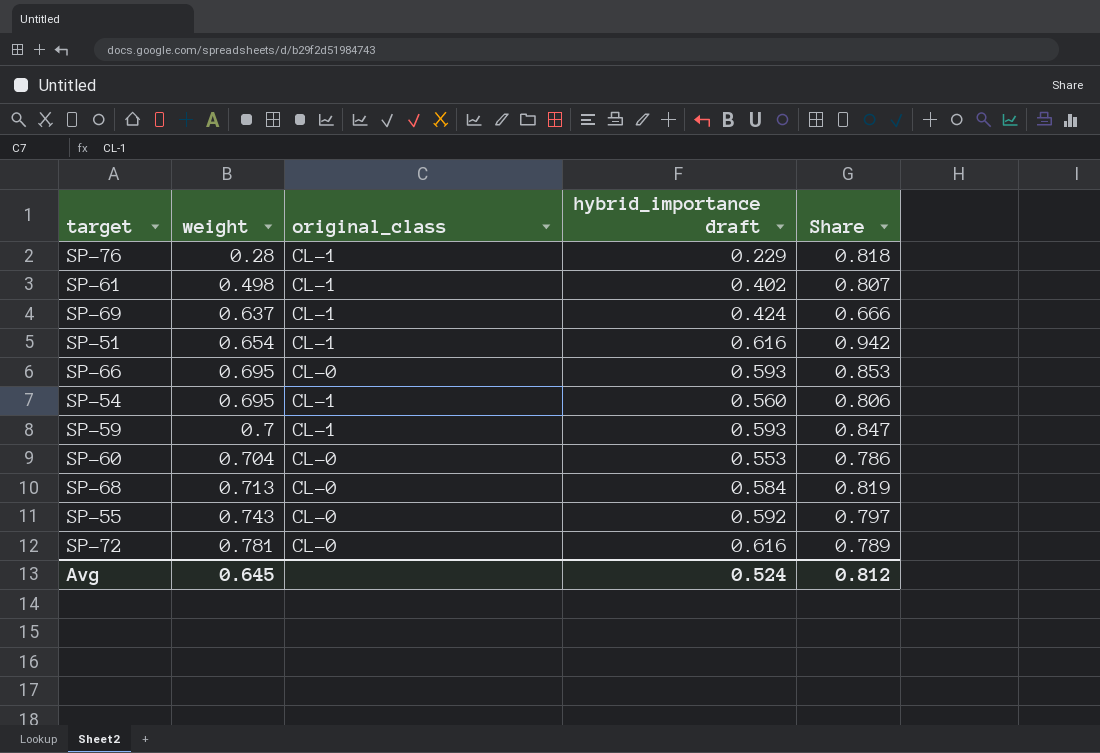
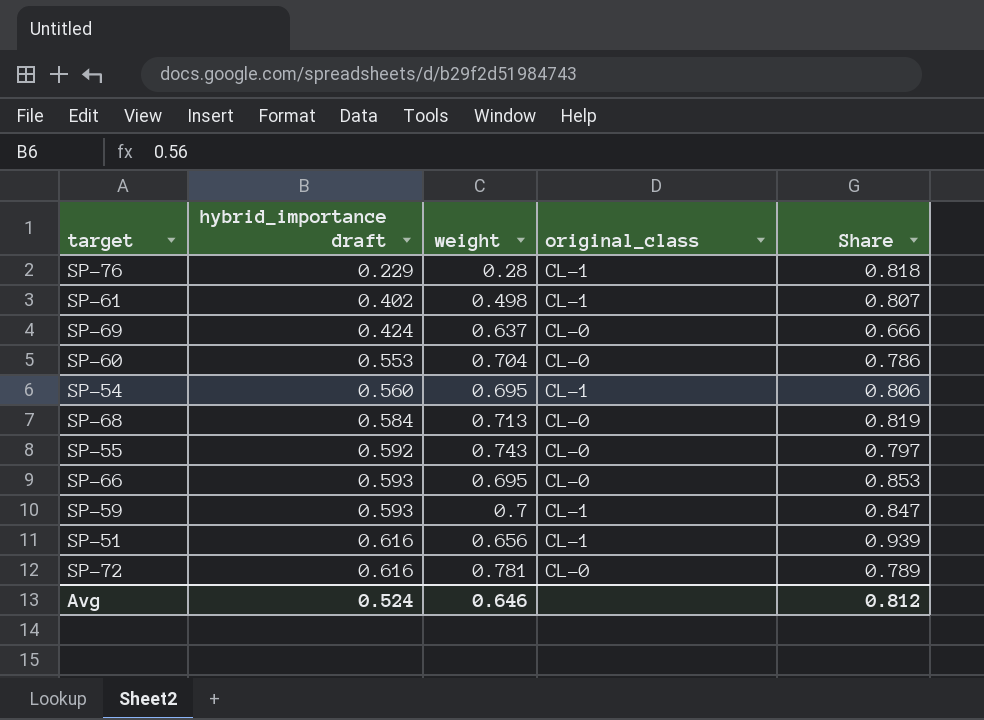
row order: weight ascending -> hybrid_importance draft ascending
column hybrid_importance draft | position: 4 -> 2
SP-69 | original_class: CL-1 -> CL-0
SP-51 | weight: 0.654 -> 0.656
SP-51 | Share: 0.942 -> 0.939
Avg | weight: 0.645 -> 0.646

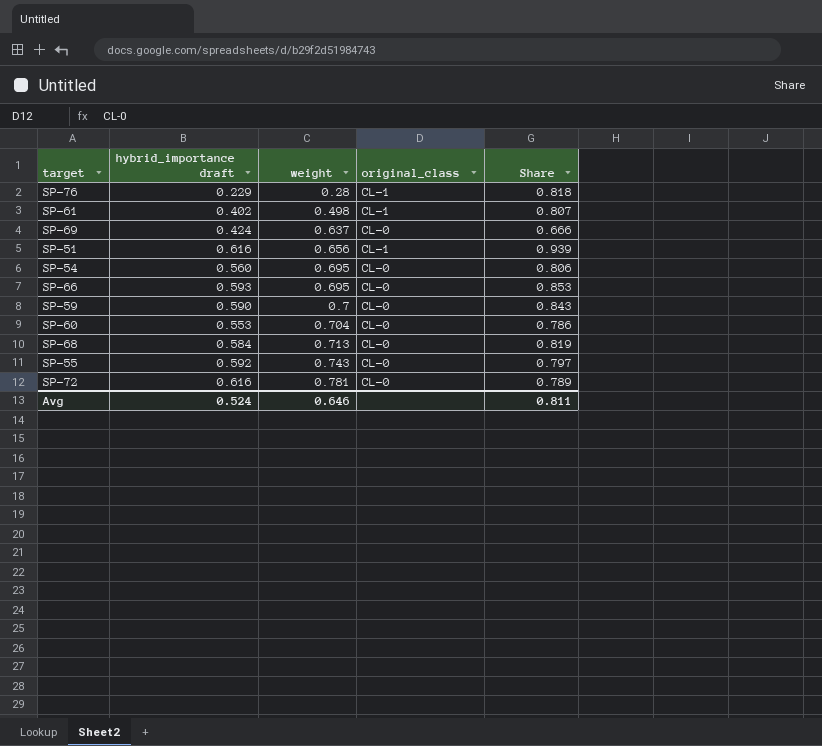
row order: hybrid_importance draft ascending -> weight ascending
SP-54 | original_class: CL-1 -> CL-0
SP-59 | hybrid_importance draft: 0.593 -> 0.590
SP-59 | original_class: CL-1 -> CL-0
SP-59 | Share: 0.847 -> 0.843
Avg | Share: 0.812 -> 0.811

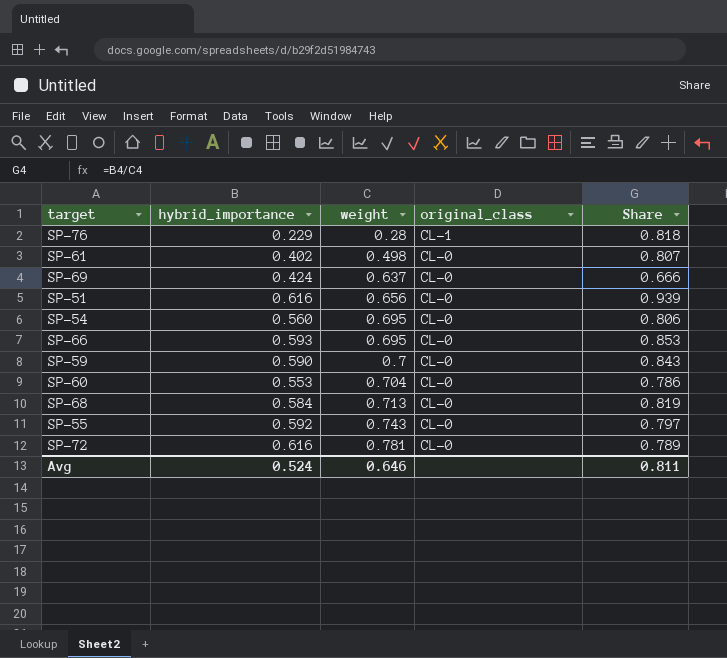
column name: hybrid_importance draft -> hybrid_importance
SP-61 | original_class: CL-1 -> CL-0
SP-51 | original_class: CL-1 -> CL-0

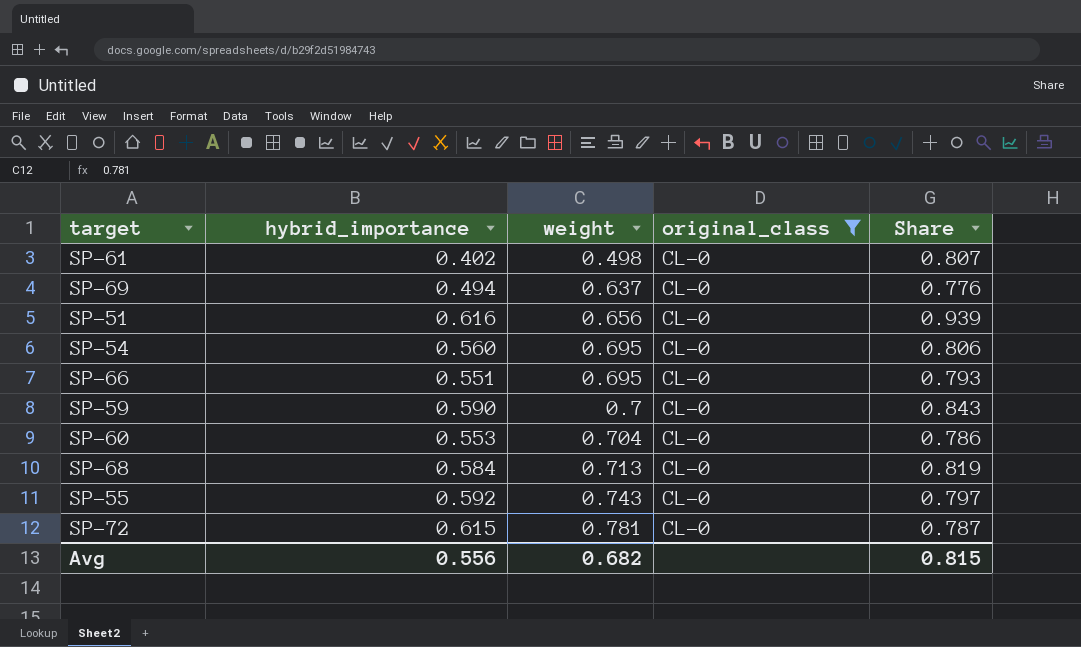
filter: none -> original_class = CL-0
SP-69 | hybrid_importance: 0.424 -> 0.494
SP-69 | Share: 0.666 -> 0.776
SP-66 | hybrid_importance: 0.593 -> 0.551
SP-66 | Share: 0.853 -> 0.793
SP-72 | hybrid_importance: 0.616 -> 0.615
SP-72 | Share: 0.789 -> 0.787
Avg | hybrid_importance: 0.524 -> 0.556
Avg | weight: 0.646 -> 0.682
Avg | Share: 0.811 -> 0.815

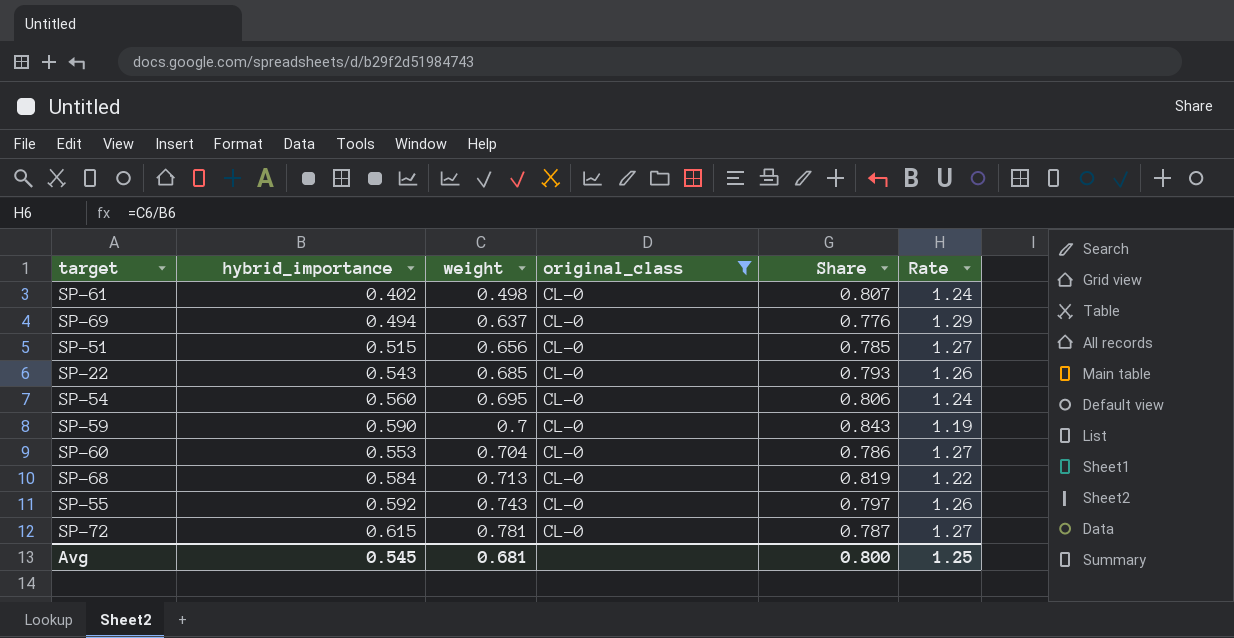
column Rate | formula: none -> [weight] / [hybrid_importance]
row SP-66: 0.551 | 0.695 | CL-0 | 0.793 -> none
SP-51 | hybrid_importance: 0.616 -> 0.515
SP-51 | Share: 0.939 -> 0.785
row SP-22: none -> 0.543 | 0.685 | CL-0 | 0.793 | 1.26
Avg | hybrid_importance: 0.556 -> 0.545
Avg | weight: 0.682 -> 0.681
Avg | Share: 0.815 -> 0.800

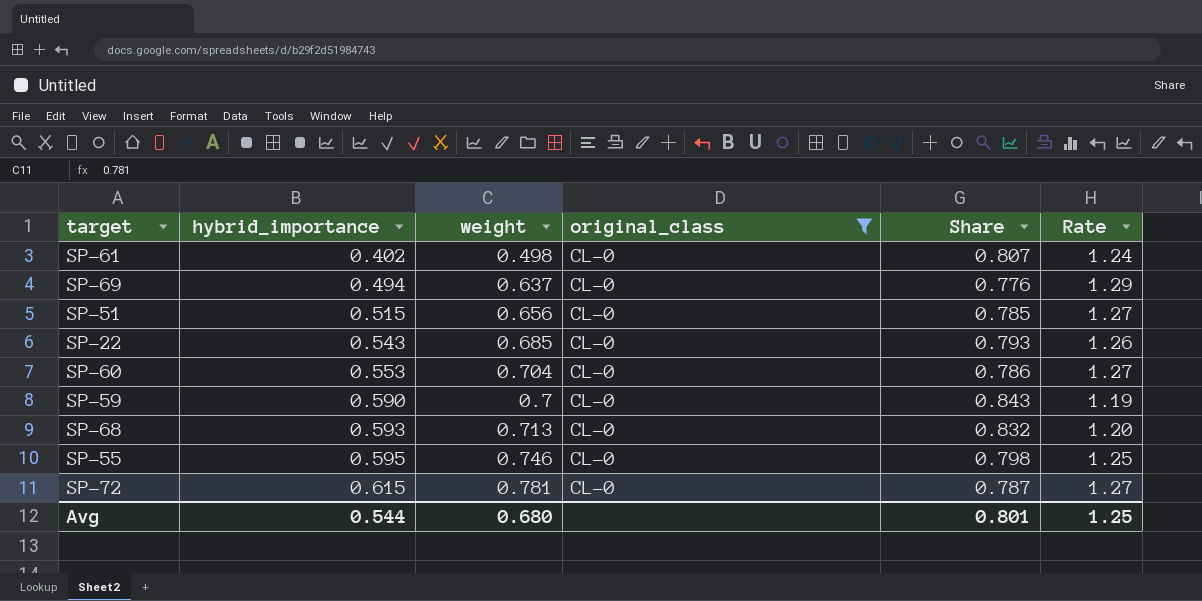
row order: weight ascending -> hybrid_importance ascending
row SP-54: 0.560 | 0.695 | CL-0 | 0.806 | 1.24 -> none
SP-68 | hybrid_importance: 0.584 -> 0.593
SP-68 | Share: 0.819 -> 0.832
SP-68 | Rate: 1.22 -> 1.20
SP-55 | hybrid_importance: 0.592 -> 0.595
SP-55 | weight: 0.743 -> 0.746
SP-55 | Share: 0.797 -> 0.798
SP-55 | Rate: 1.26 -> 1.25
Avg | hybrid_importance: 0.545 -> 0.544
Avg | weight: 0.681 -> 0.680
Avg | Share: 0.800 -> 0.801

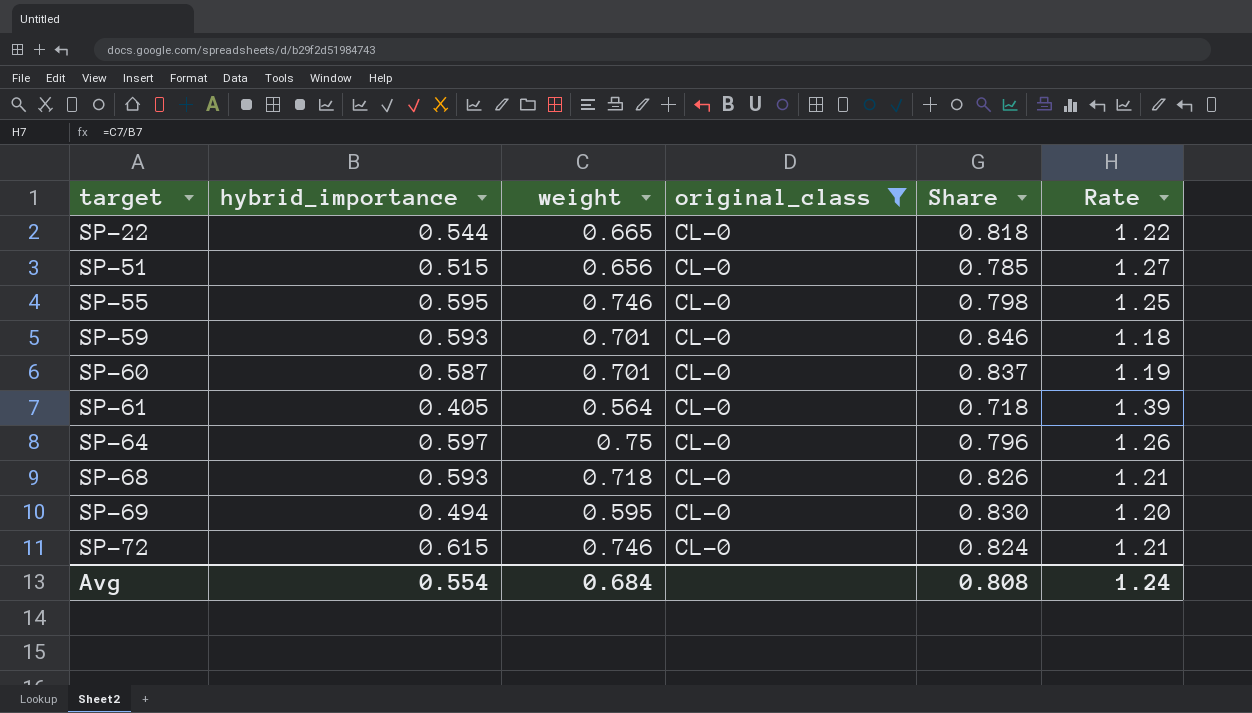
row order: hybrid_importance ascending -> target ascending
SP-22 | hybrid_importance: 0.543 -> 0.544
SP-22 | weight: 0.685 -> 0.665
SP-22 | Share: 0.793 -> 0.818
SP-22 | Rate: 1.26 -> 1.22
SP-59 | hybrid_importance: 0.590 -> 0.593
SP-59 | weight: 0.7 -> 0.701
SP-59 | Share: 0.843 -> 0.846
SP-59 | Rate: 1.19 -> 1.18
SP-60 | hybrid_importance: 0.553 -> 0.587
SP-60 | weight: 0.704 -> 0.701
SP-60 | Share: 0.786 -> 0.837
SP-60 | Rate: 1.27 -> 1.19
SP-61 | hybrid_importance: 0.402 -> 0.405
SP-61 | weight: 0.498 -> 0.564
SP-61 | Share: 0.807 -> 0.718
SP-61 | Rate: 1.24 -> 1.39
row SP-64: none -> 0.597 | 0.75 | CL-0 | 0.796 | 1.26
SP-68 | weight: 0.713 -> 0.718
SP-68 | Share: 0.832 -> 0.826
SP-68 | Rate: 1.20 -> 1.21
SP-69 | weight: 0.637 -> 0.595
SP-69 | Share: 0.776 -> 0.830
SP-69 | Rate: 1.29 -> 1.20
SP-72 | weight: 0.781 -> 0.746
SP-72 | Share: 0.787 -> 0.824
SP-72 | Rate: 1.27 -> 1.21
Avg | hybrid_importance: 0.544 -> 0.554
Avg | weight: 0.680 -> 0.684
Avg | Share: 0.801 -> 0.808
Avg | Rate: 1.25 -> 1.24

